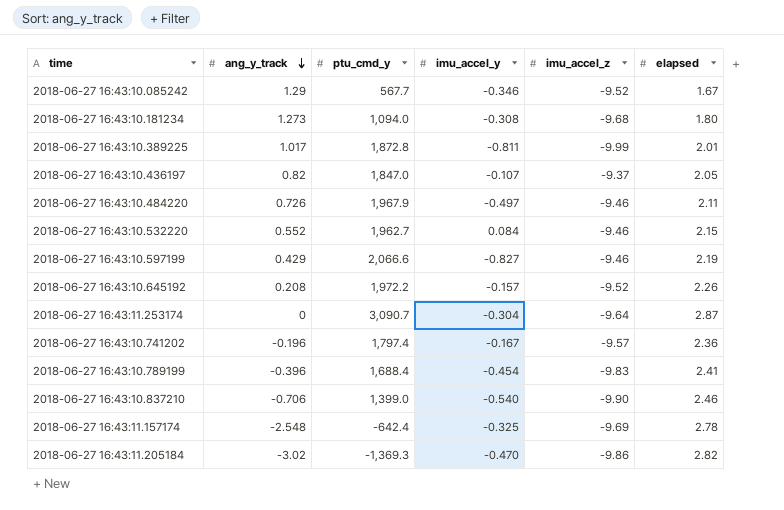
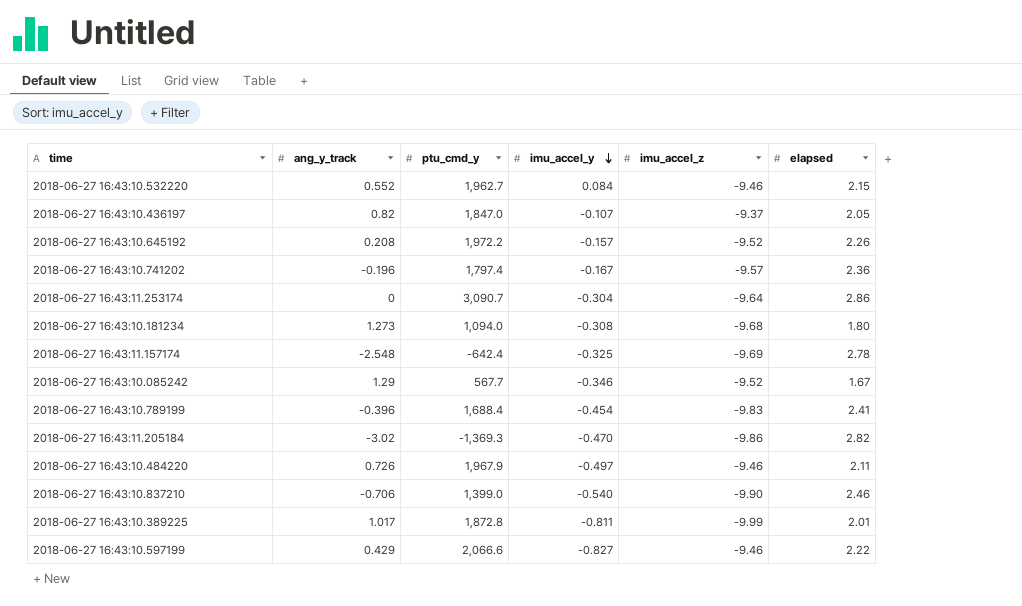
row order: ang_y_track descending -> imu_accel_y descending
2018-06-27 16:43:11.253174 | elapsed: 2.87 -> 2.86
2018-06-27 16:43:10.597199 | elapsed: 2.19 -> 2.22

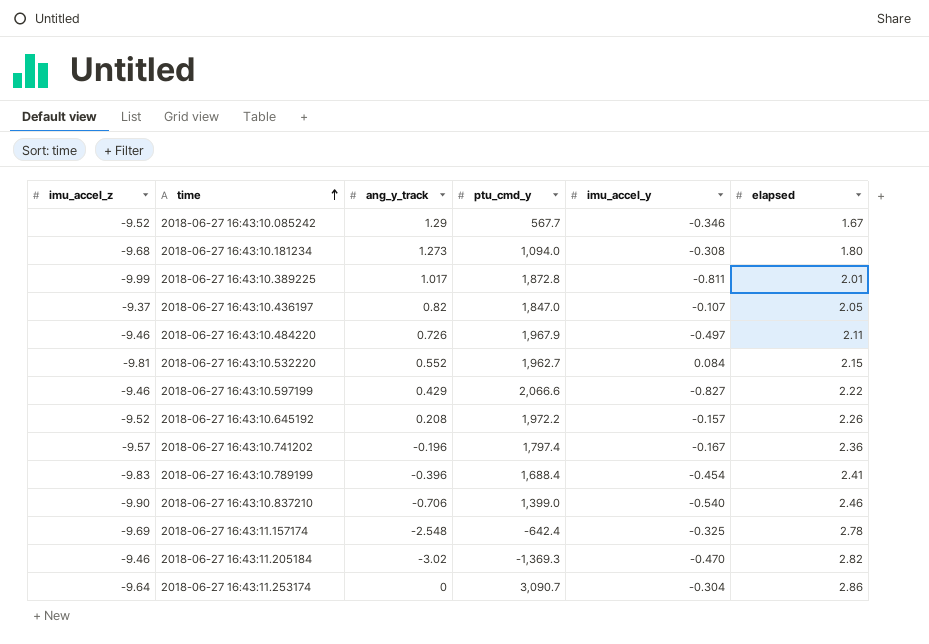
row order: imu_accel_y descending -> time ascending
column imu_accel_z | position: 5 -> 1
2018-06-27 16:43:10.532220 | imu_accel_z: -9.46 -> -9.81
2018-06-27 16:43:11.205184 | imu_accel_z: -9.86 -> -9.46

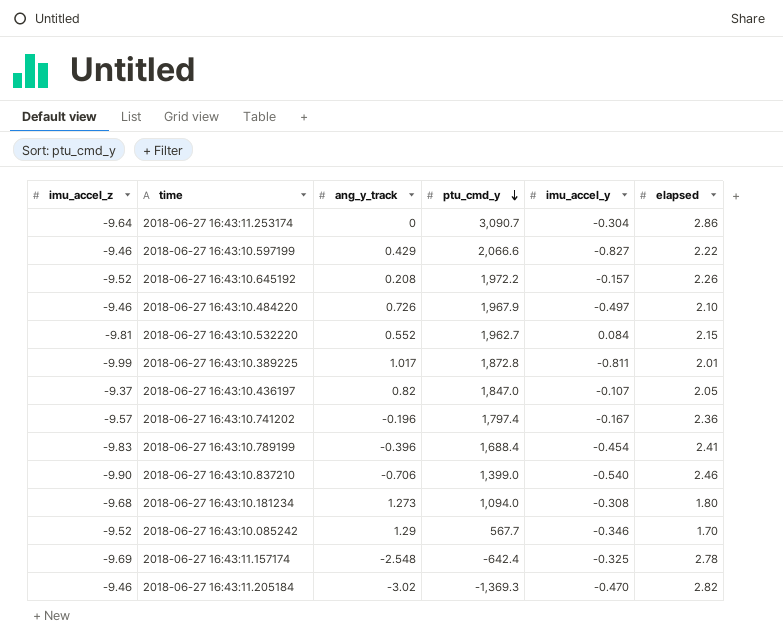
row order: time ascending -> ptu_cmd_y descending
2018-06-27 16:43:10.484220 | elapsed: 2.11 -> 2.10
2018-06-27 16:43:10.085242 | elapsed: 1.67 -> 1.70

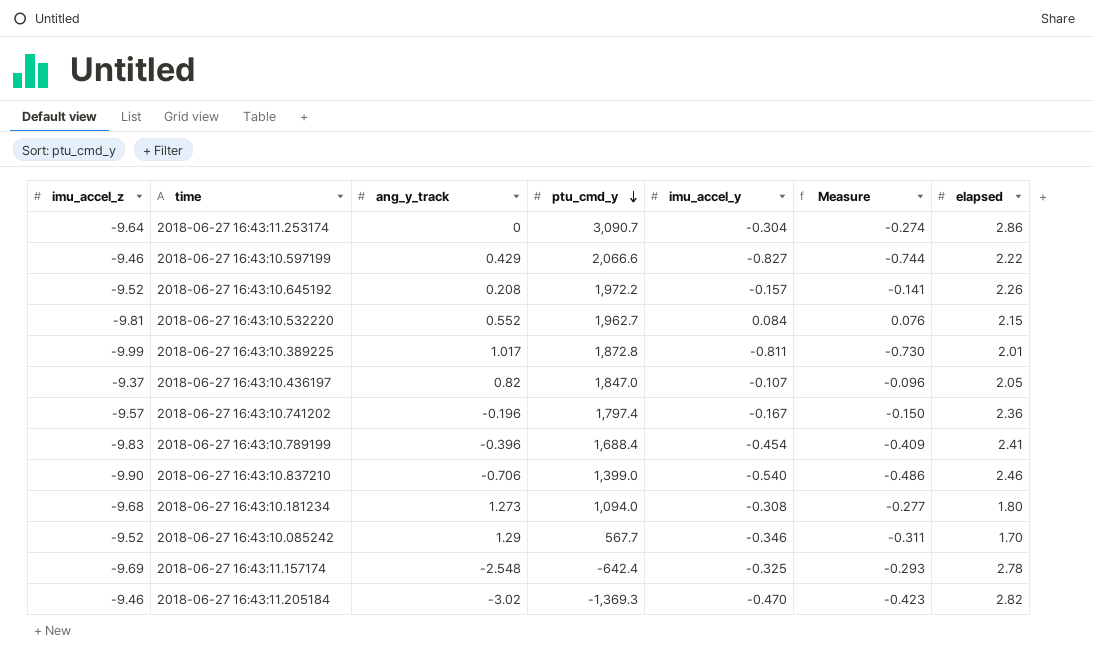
column Measure | formula: none -> [imu_accel_y] * 0.9
row 2018-06-27 16:43:10.484220: -9.46 | 0.726 | 1,967.9 | -0.497 | 2.10 -> none

